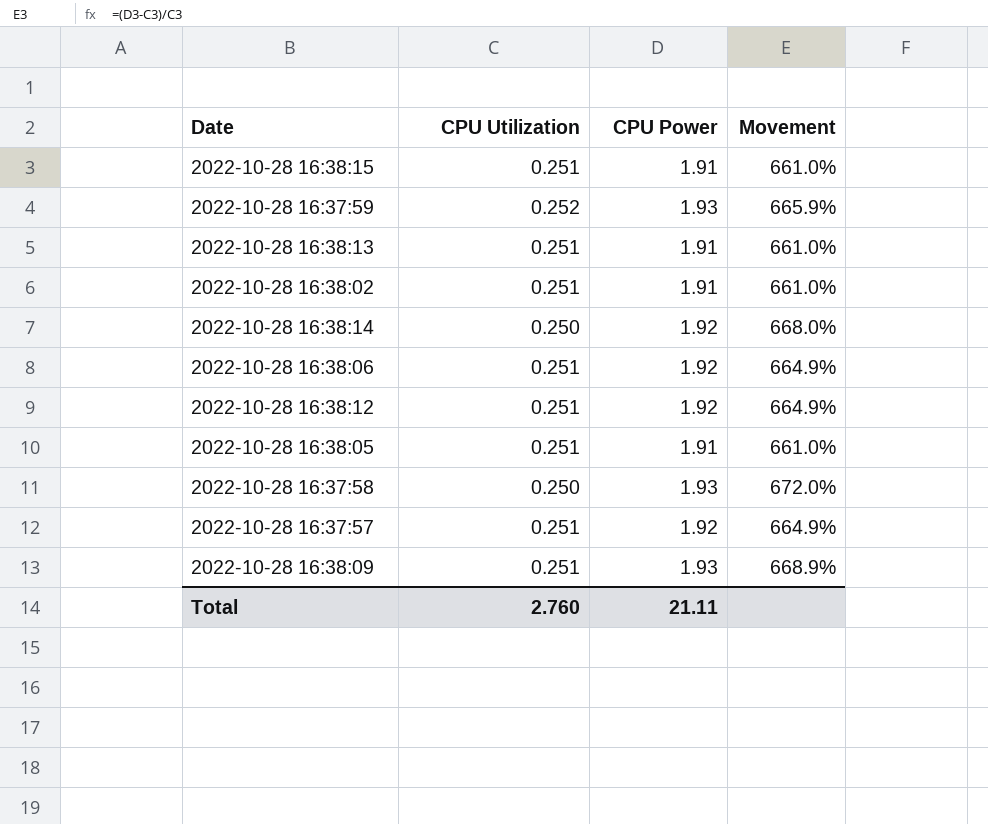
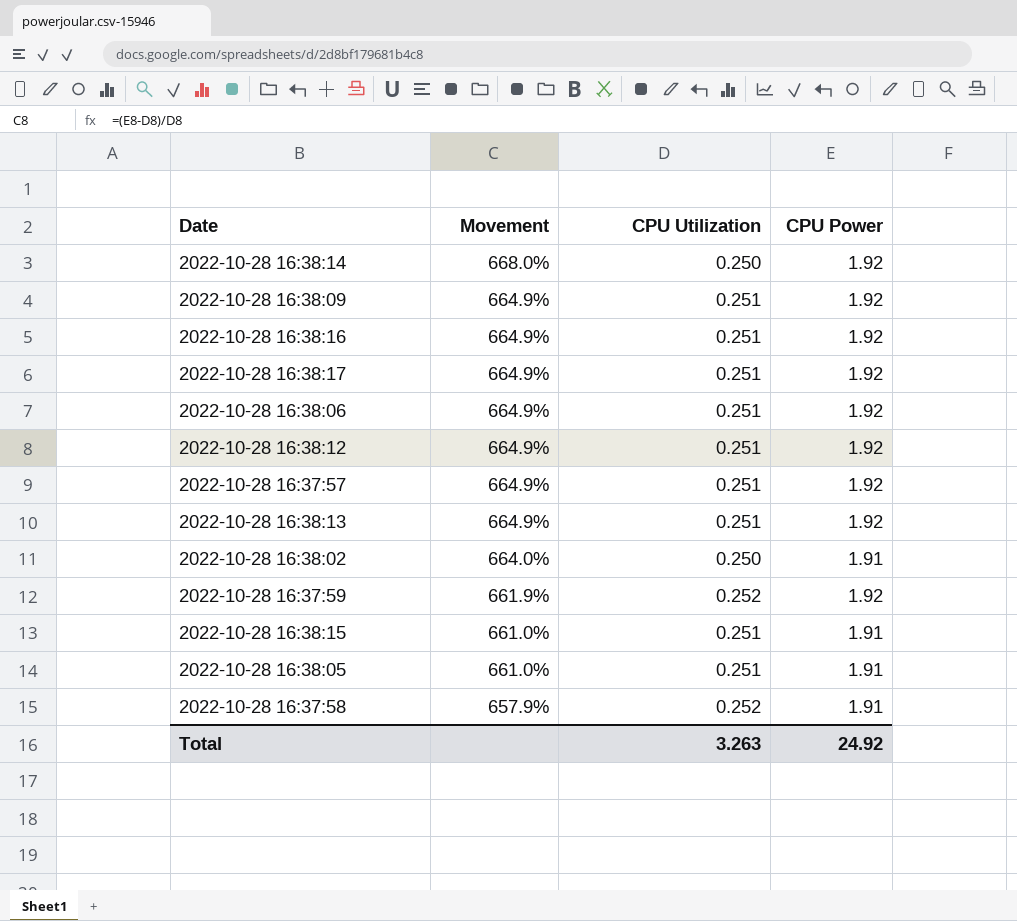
row order: none -> Movement descending
column Movement | position: 4 -> 2
2022-10-28 16:38:09 | Movement: 668.9% -> 664.9%
2022-10-28 16:38:09 | CPU Power: 1.93 -> 1.92
row 2022-10-28 16:38:16: none -> 664.9% | 0.251 | 1.92
row 2022-10-28 16:38:17: none -> 664.9% | 0.251 | 1.92
2022-10-28 16:38:13 | Movement: 661.0% -> 664.9%
2022-10-28 16:38:13 | CPU Power: 1.91 -> 1.92
2022-10-28 16:38:02 | Movement: 661.0% -> 664.0%
2022-10-28 16:38:02 | CPU Utilization: 0.251 -> 0.250
2022-10-28 16:37:59 | Movement: 665.9% -> 661.9%
2022-10-28 16:37:59 | CPU Power: 1.93 -> 1.92
2022-10-28 16:37:58 | Movement: 672.0% -> 657.9%
2022-10-28 16:37:58 | CPU Utilization: 0.250 -> 0.252
2022-10-28 16:37:58 | CPU Power: 1.93 -> 1.91
Total | CPU Utilization: 2.760 -> 3.263
Total | CPU Power: 21.11 -> 24.92

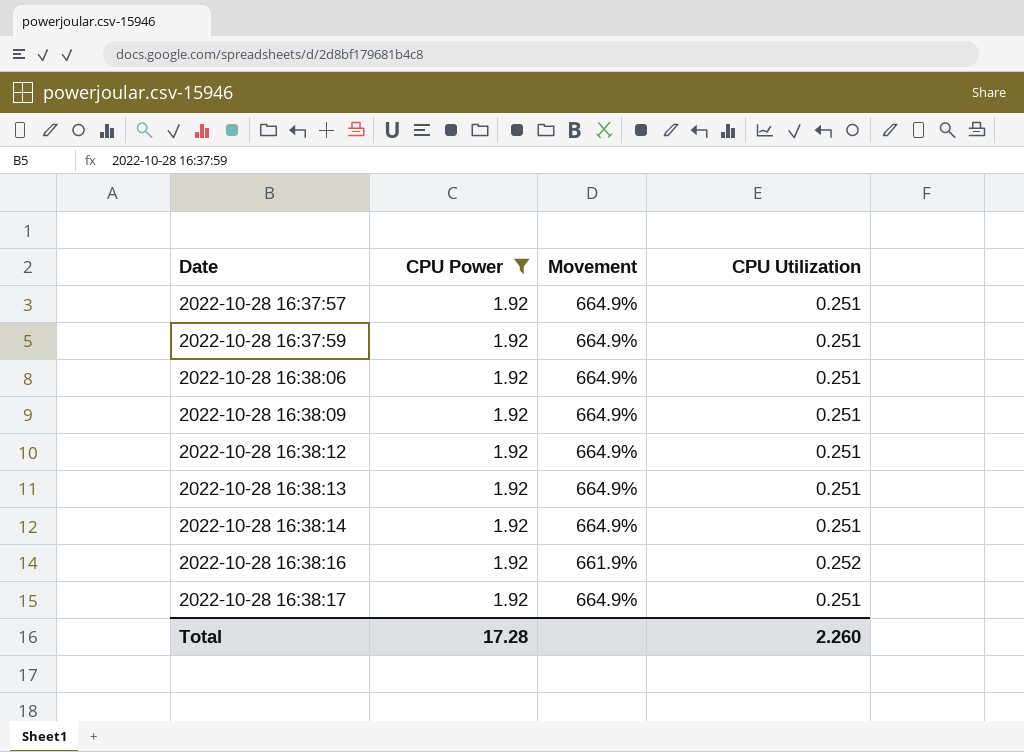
filter: none -> CPU Power = 1.92
row order: Movement descending -> Date ascending
column CPU Power | position: 4 -> 2
2022-10-28 16:37:59 | Movement: 661.9% -> 664.9%
2022-10-28 16:37:59 | CPU Utilization: 0.252 -> 0.251
2022-10-28 16:38:14 | Movement: 668.0% -> 664.9%
2022-10-28 16:38:14 | CPU Utilization: 0.250 -> 0.251
2022-10-28 16:38:16 | Movement: 664.9% -> 661.9%
2022-10-28 16:38:16 | CPU Utilization: 0.251 -> 0.252
Total | CPU Power: 24.92 -> 17.28
Total | CPU Utilization: 3.263 -> 2.260

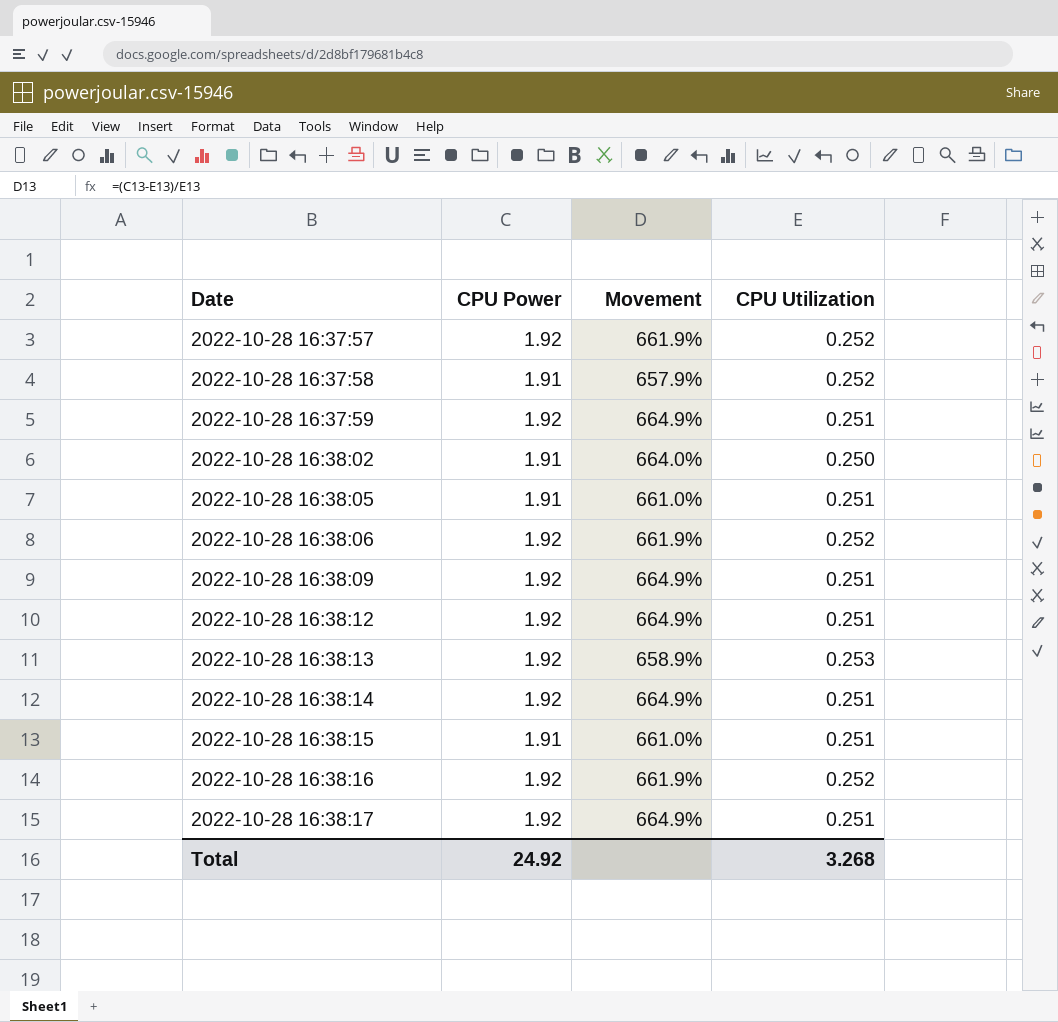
filter: CPU Power = 1.92 -> none
2022-10-28 16:37:57 | Movement: 664.9% -> 661.9%
2022-10-28 16:37:57 | CPU Utilization: 0.251 -> 0.252
2022-10-28 16:38:06 | Movement: 664.9% -> 661.9%
2022-10-28 16:38:06 | CPU Utilization: 0.251 -> 0.252
2022-10-28 16:38:13 | Movement: 664.9% -> 658.9%
2022-10-28 16:38:13 | CPU Utilization: 0.251 -> 0.253
Total | CPU Power: 17.28 -> 24.92
Total | CPU Utilization: 2.260 -> 3.268

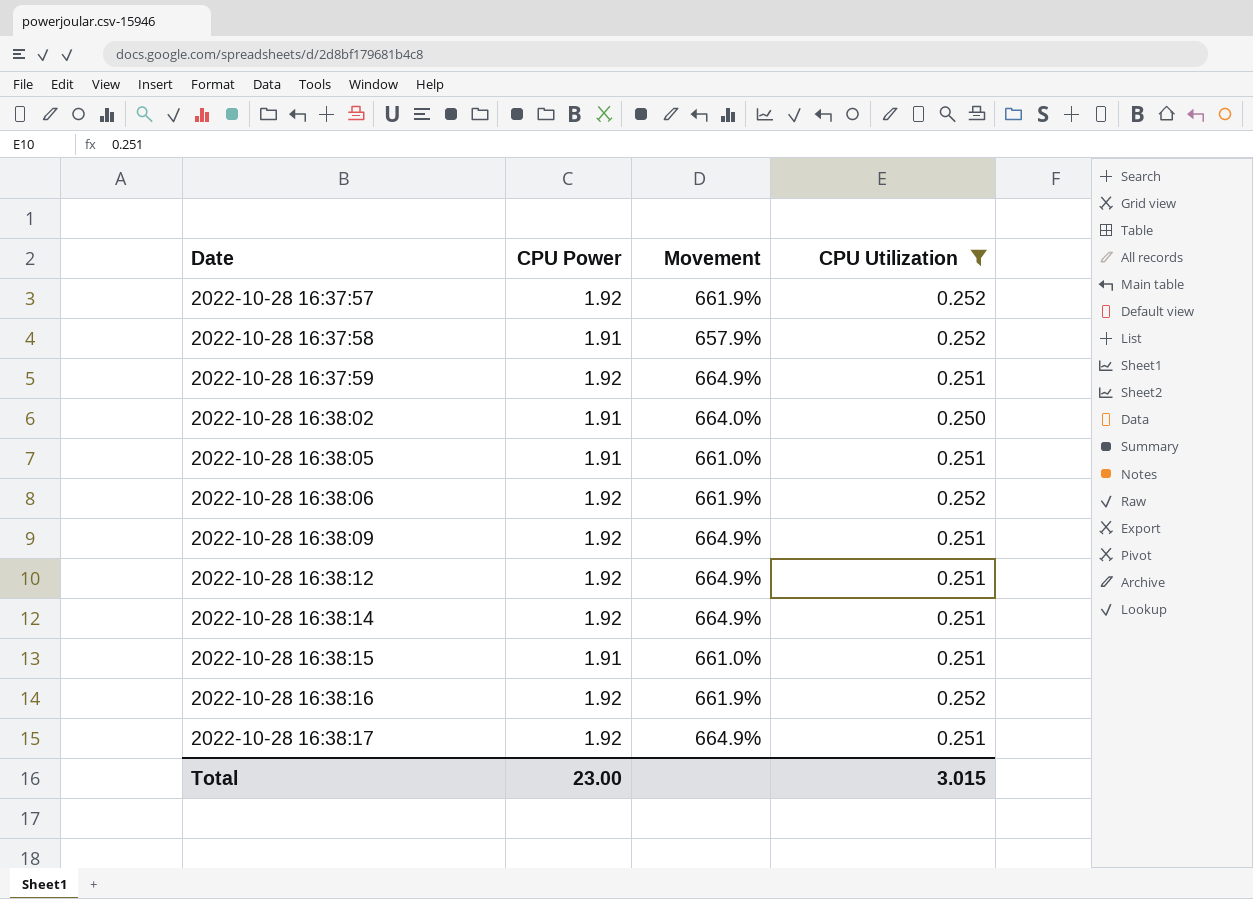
filter: none -> CPU Utilization != 0.253
Total | CPU Power: 24.92 -> 23.00
Total | CPU Utilization: 3.268 -> 3.015

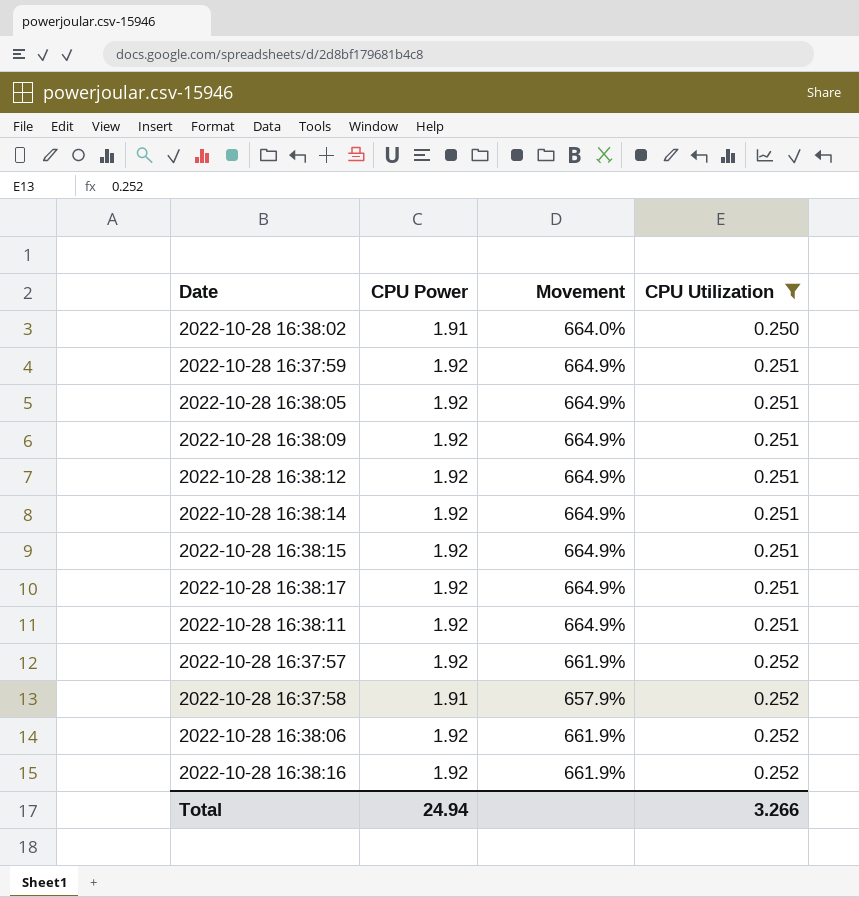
row order: Date ascending -> CPU Utilization ascending
2022-10-28 16:38:05 | CPU Power: 1.91 -> 1.92
2022-10-28 16:38:05 | Movement: 661.0% -> 664.9%
2022-10-28 16:38:15 | CPU Power: 1.91 -> 1.92
2022-10-28 16:38:15 | Movement: 661.0% -> 664.9%
row 2022-10-28 16:38:11: none -> 1.92 | 664.9% | 0.251
Total | CPU Power: 23.00 -> 24.94
Total | CPU Utilization: 3.015 -> 3.266

